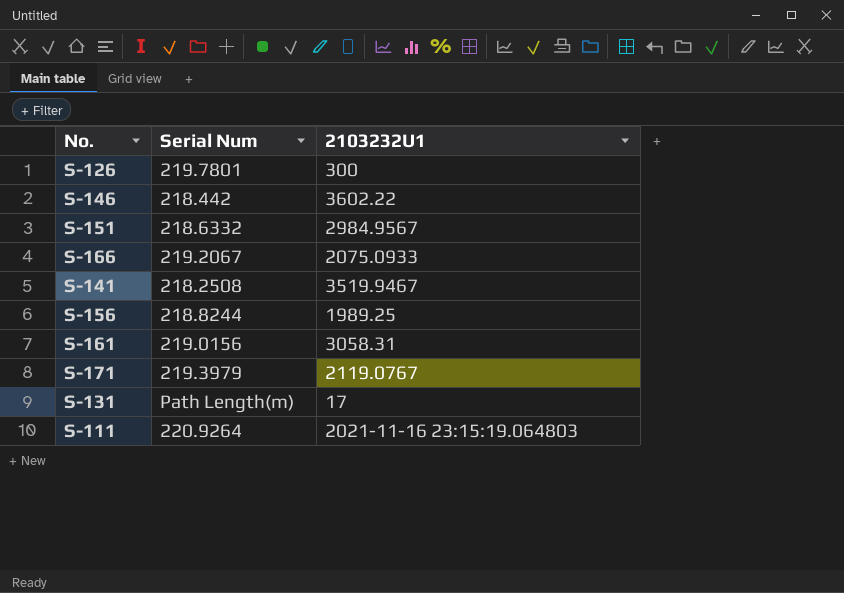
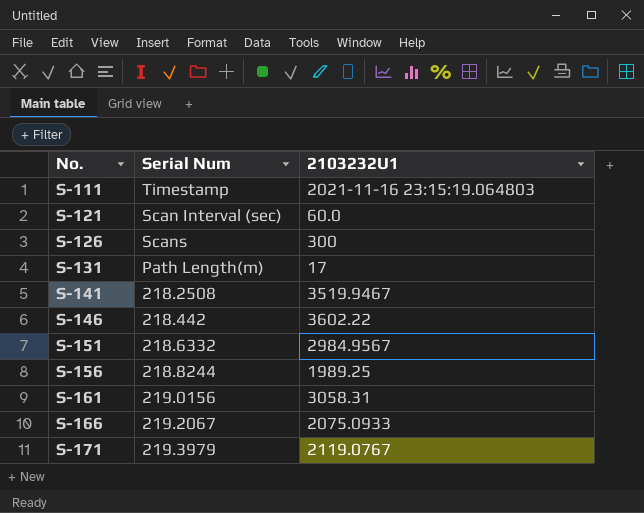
row order: none -> No. ascending
S-111 | Serial Num: 220.9264 -> Timestamp
row S-121: none -> Scan Interval (sec) | 60.0
S-126 | Serial Num: 219.7801 -> Scans

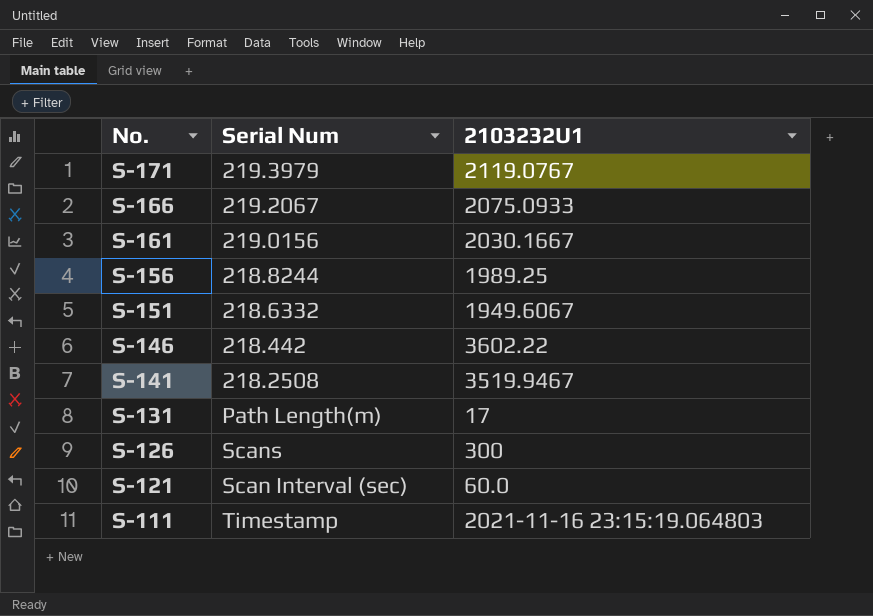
row order: No. ascending -> No. descending
S-161 | 2103232U1: 3058.31 -> 2030.1667
S-151 | 2103232U1: 2984.9567 -> 1949.6067

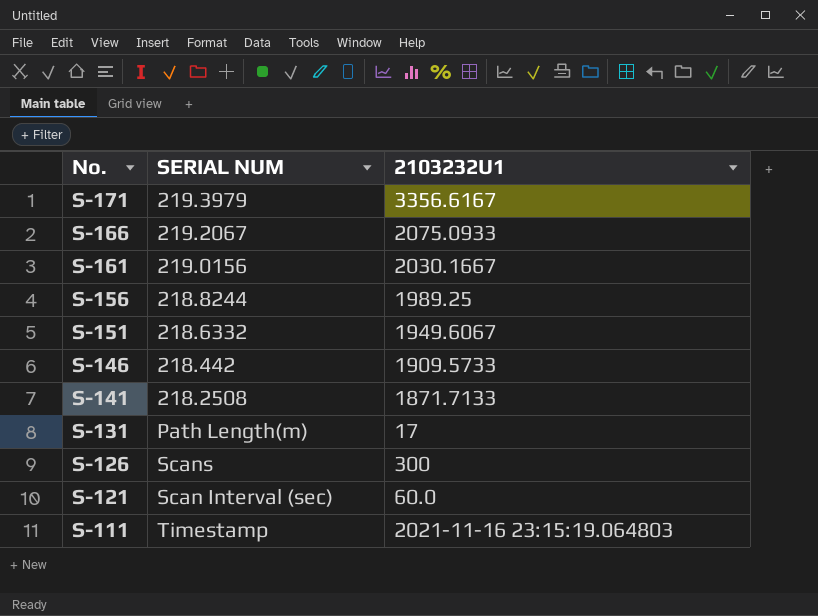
column name: Serial Num -> SERIAL NUM
S-171 | 2103232U1: 2119.0767 -> 3356.6167
S-146 | 2103232U1: 3602.22 -> 1909.5733
S-141 | 2103232U1: 3519.9467 -> 1871.7133

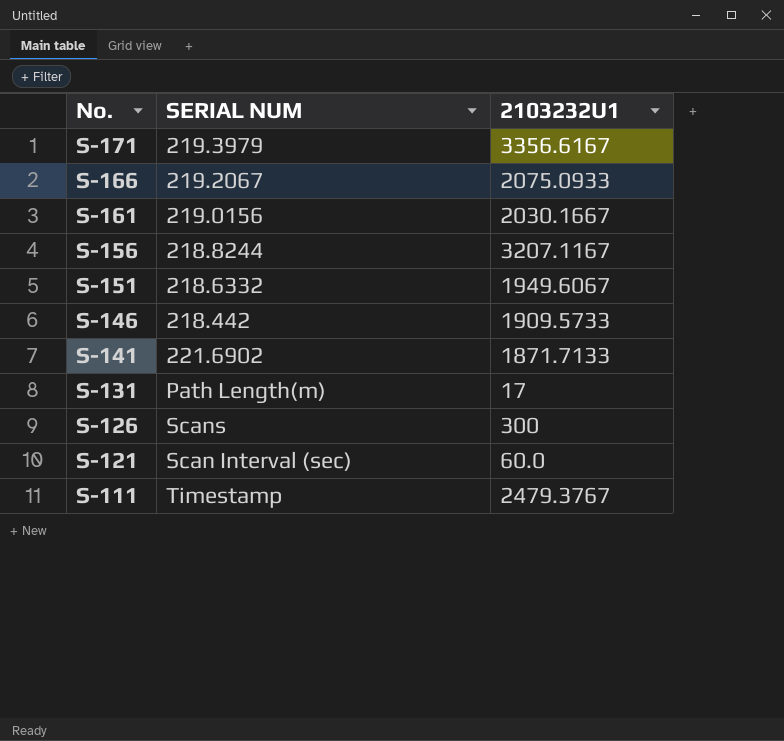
S-156 | 2103232U1: 1989.25 -> 3207.1167
S-141 | SERIAL NUM: 218.2508 -> 221.6902
S-111 | 2103232U1: 2021-11-16 23:15:19.064803 -> 2479.3767

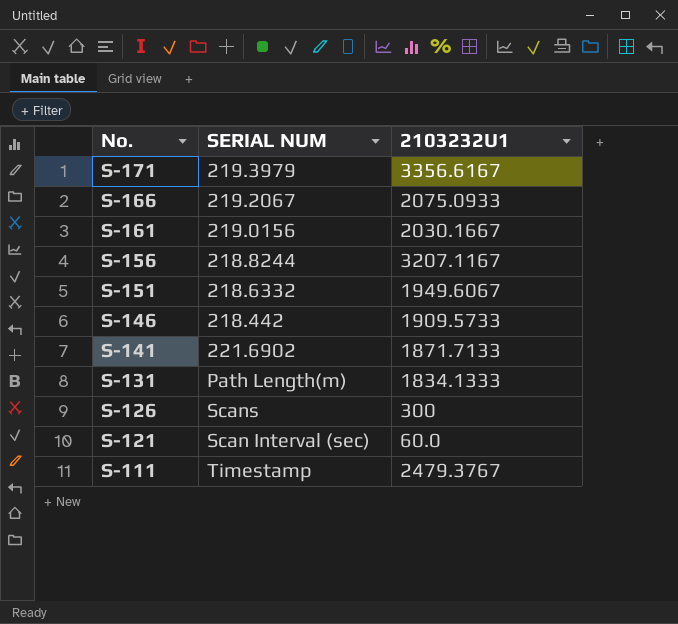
S-131 | 2103232U1: 17 -> 1834.1333

